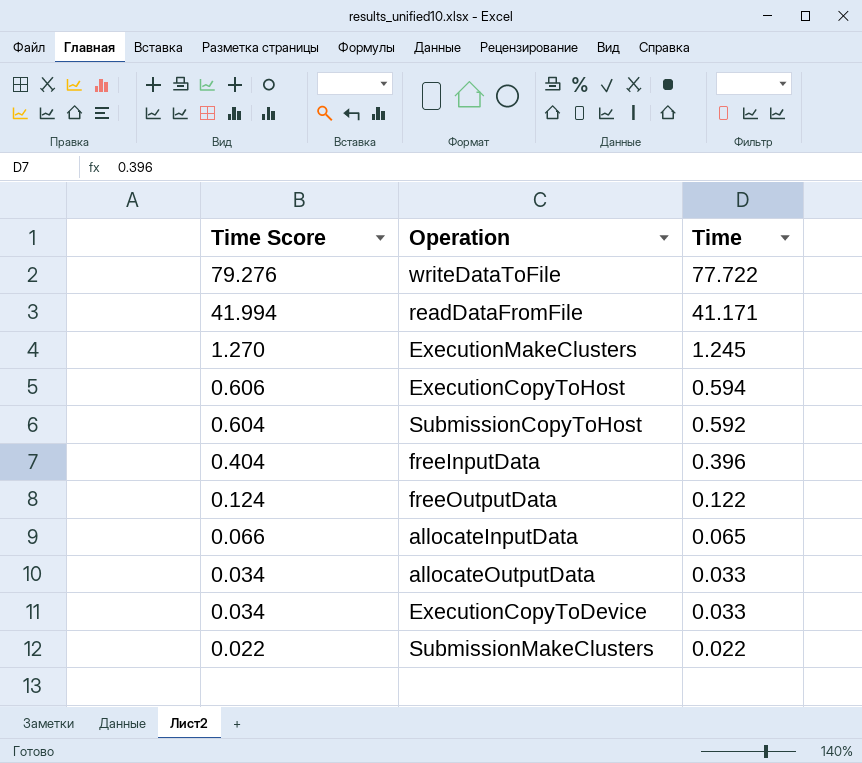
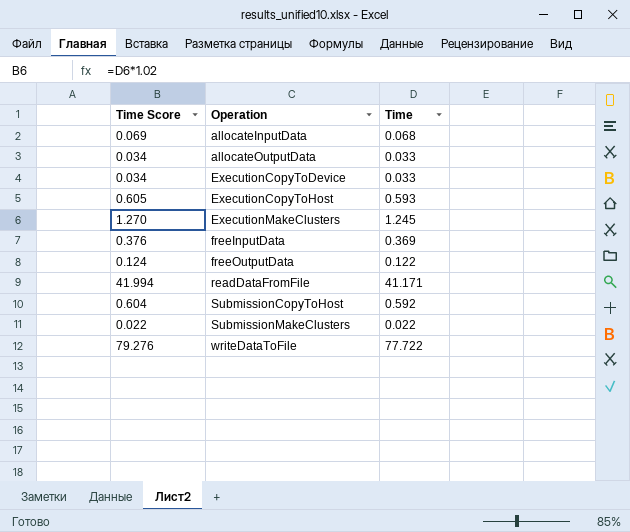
row order: Time Score descending -> Operation ascending
allocateInputData | Time Score: 0.066 -> 0.069
allocateInputData | Time: 0.065 -> 0.068
ExecutionCopyToHost | Time Score: 0.606 -> 0.605
ExecutionCopyToHost | Time: 0.594 -> 0.593
freeInputData | Time Score: 0.404 -> 0.376
freeInputData | Time: 0.396 -> 0.369

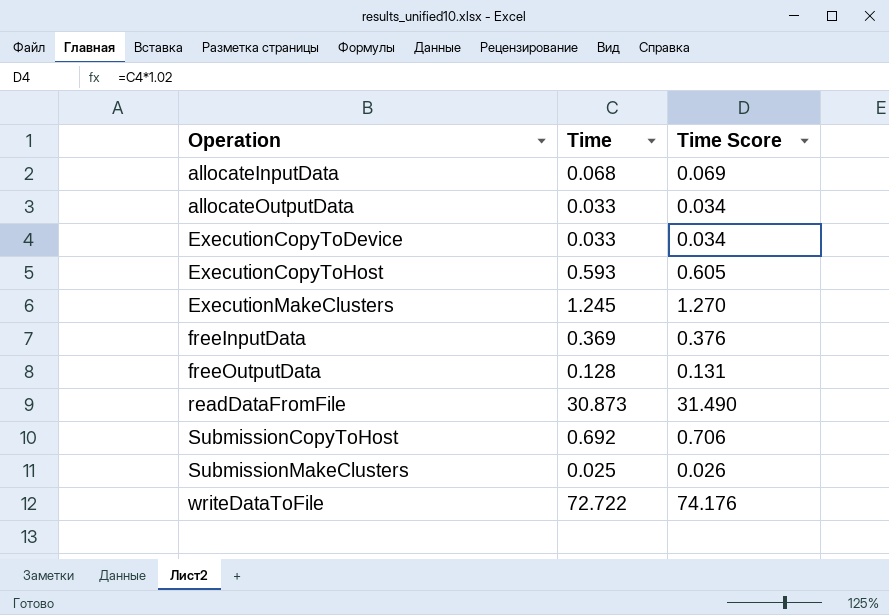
column Time Score | position: 1 -> 3
freeOutputData | Time: 0.122 -> 0.128
freeOutputData | Time Score: 0.124 -> 0.131
readDataFromFile | Time: 41.171 -> 30.873
readDataFromFile | Time Score: 41.994 -> 31.490
SubmissionCopyToHost | Time: 0.592 -> 0.692
SubmissionCopyToHost | Time Score: 0.604 -> 0.706
SubmissionMakeClusters | Time: 0.022 -> 0.025
SubmissionMakeClusters | Time Score: 0.022 -> 0.026
writeDataToFile | Time: 77.722 -> 72.722
writeDataToFile | Time Score: 79.276 -> 74.176

